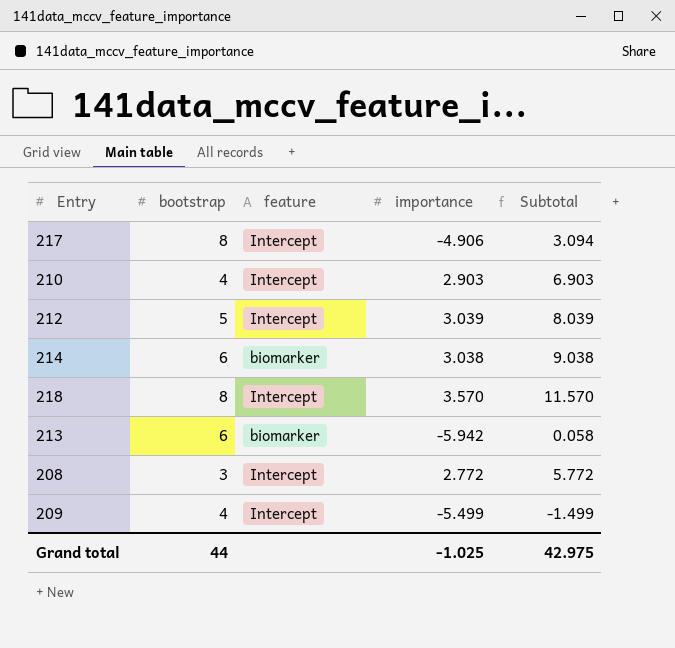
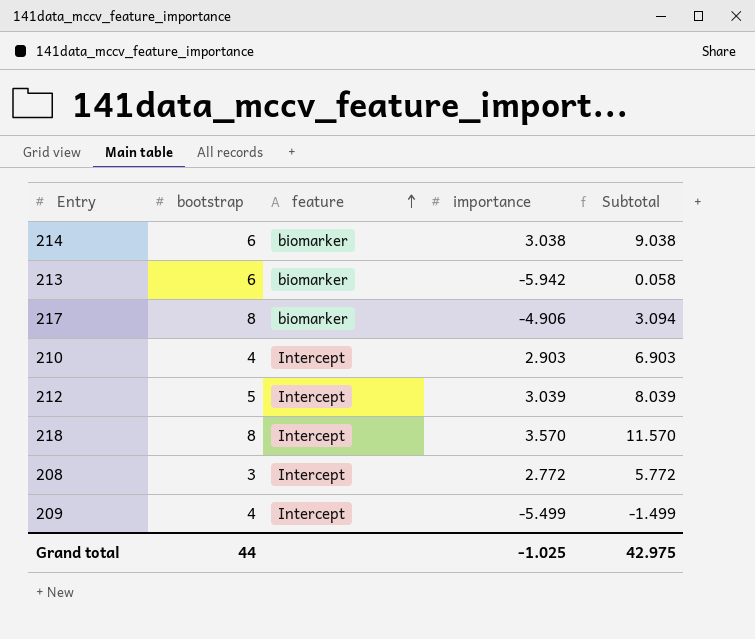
row order: none -> feature ascending
217 | feature: Intercept -> biomarker

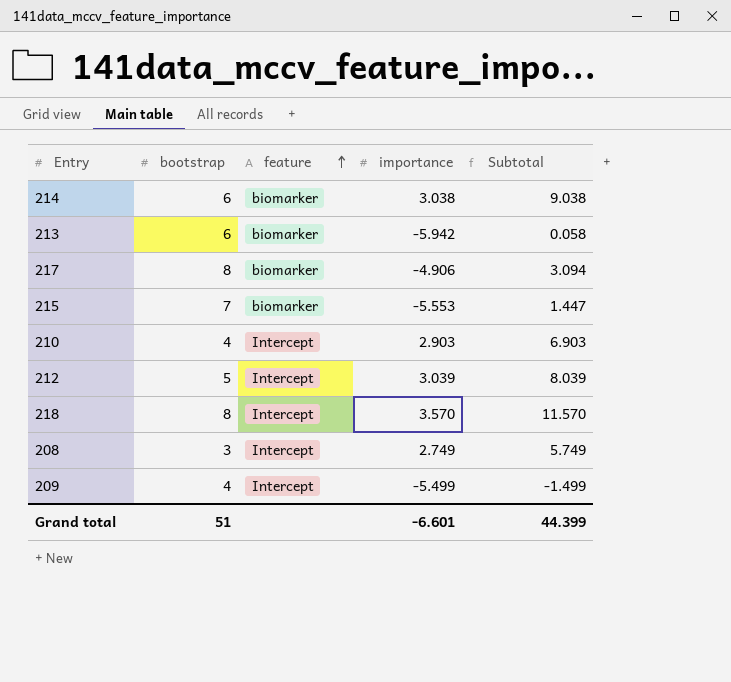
row 215: none -> 7 | biomarker | -5.553 | 1.447
208 | importance: 2.772 -> 2.749
208 | Subtotal: 5.772 -> 5.749
Grand total | bootstrap: 44 -> 51
Grand total | importance: -1.025 -> -6.601
Grand total | Subtotal: 42.975 -> 44.399

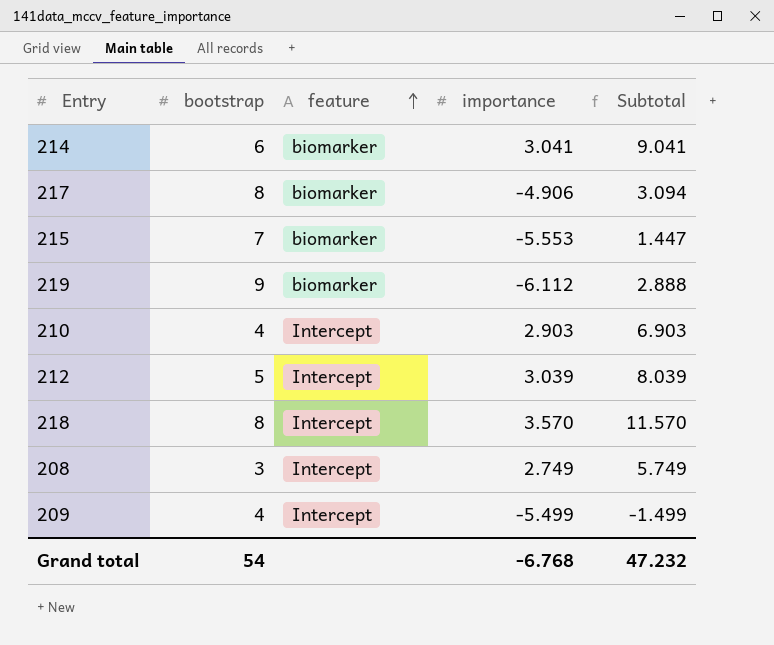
row 213: 6 | biomarker | -5.942 | 0.058 -> none
214 | importance: 3.038 -> 3.041
214 | Subtotal: 9.038 -> 9.041
row 219: none -> 9 | biomarker | -6.112 | 2.888
Grand total | bootstrap: 51 -> 54
Grand total | importance: -6.601 -> -6.768
Grand total | Subtotal: 44.399 -> 47.232

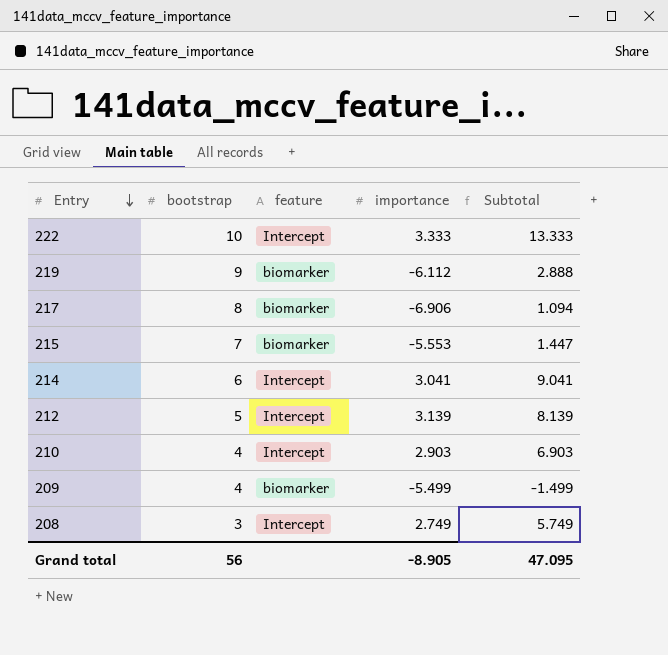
row order: feature ascending -> Entry descending
row 218: 8 | Intercept | 3.570 | 11.570 -> none
row 222: none -> 10 | Intercept | 3.333 | 13.333
217 | importance: -4.906 -> -6.906
217 | Subtotal: 3.094 -> 1.094
214 | feature: biomarker -> Intercept
212 | importance: 3.039 -> 3.139
212 | Subtotal: 8.039 -> 8.139
209 | feature: Intercept -> biomarker
Grand total | bootstrap: 54 -> 56
Grand total | importance: -6.768 -> -8.905
Grand total | Subtotal: 47.232 -> 47.095

